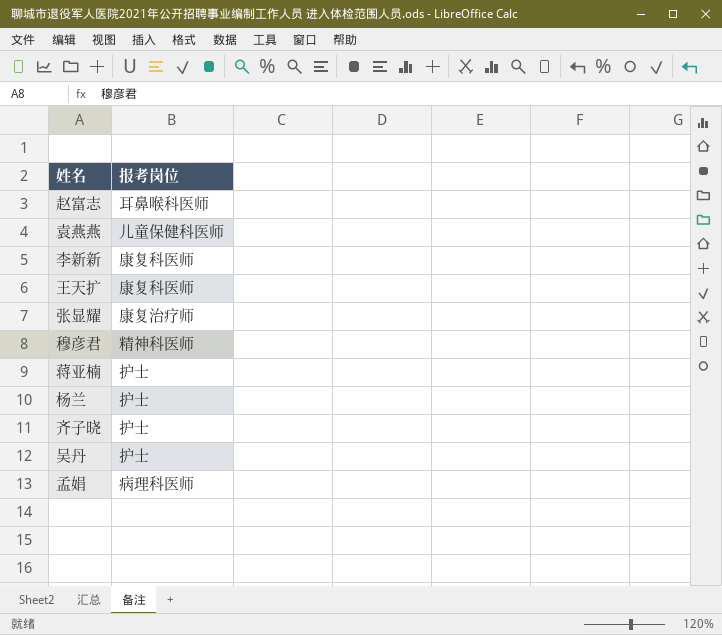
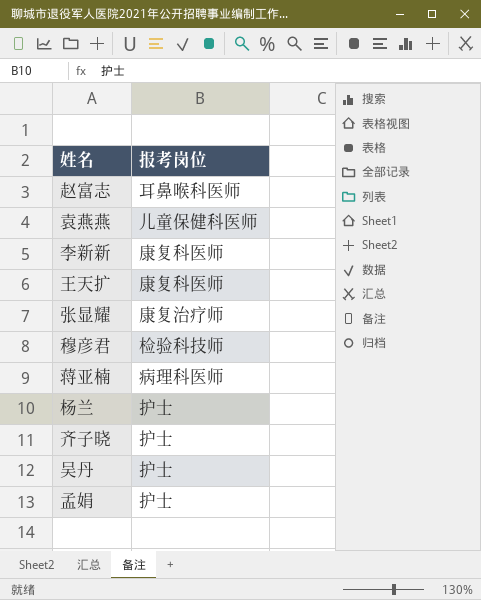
穆彦君 | 报考岗位: 精神科医师 -> 检验科技师
蒋亚楠 | 报考岗位: 护士 -> 病理科医师
孟娟 | 报考岗位: 病理科医师 -> 护士

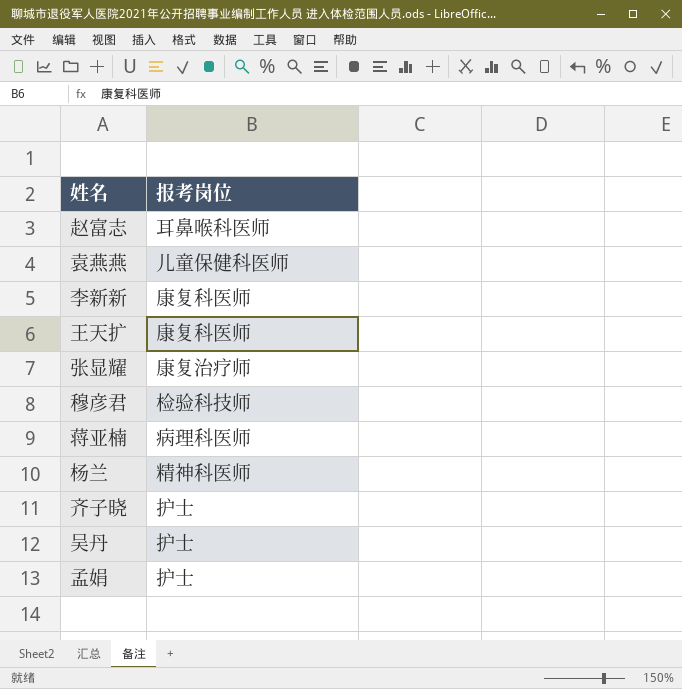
杨兰 | 报考岗位: 护士 -> 精神科医师

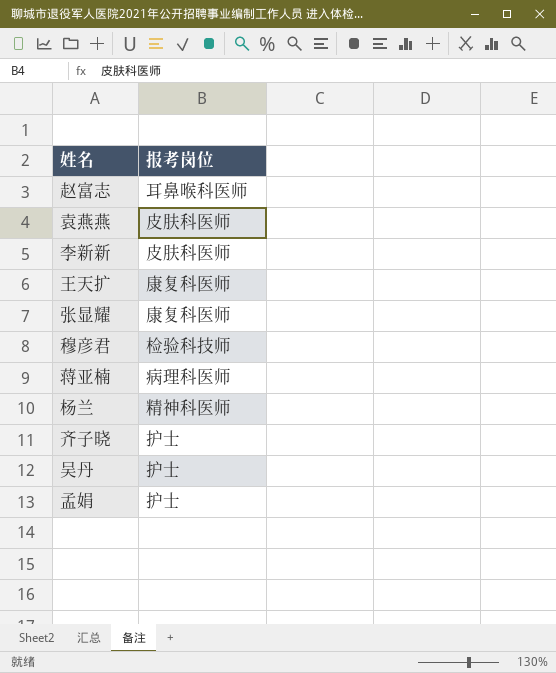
袁燕燕 | 报考岗位: 儿童保健科医师 -> 皮肤科医师
李新新 | 报考岗位: 康复科医师 -> 皮肤科医师
张显耀 | 报考岗位: 康复治疗师 -> 康复科医师

